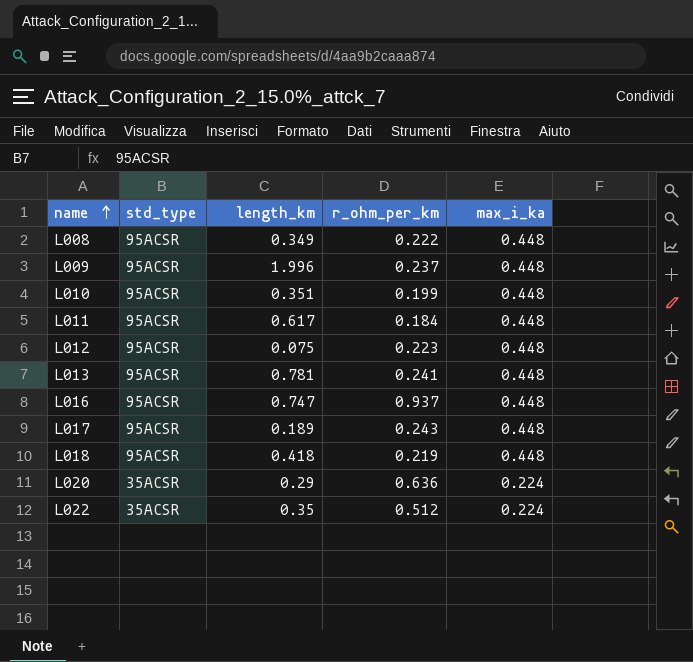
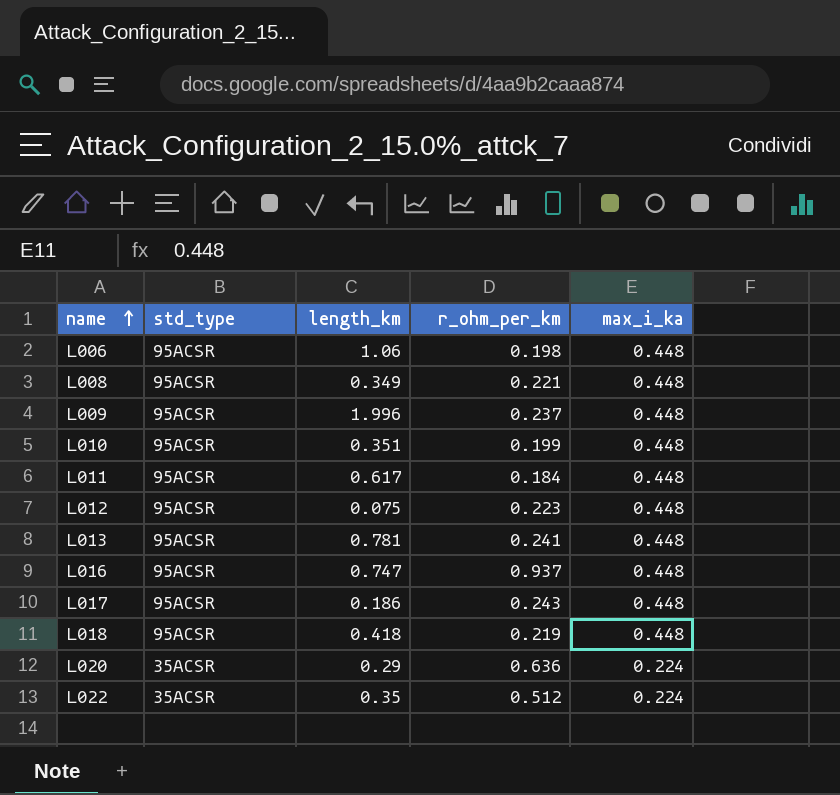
row L006: none -> 95ACSR | 1.06 | 0.198 | 0.448
L008 | r_ohm_per_km: 0.222 -> 0.221
L017 | length_km: 0.189 -> 0.186

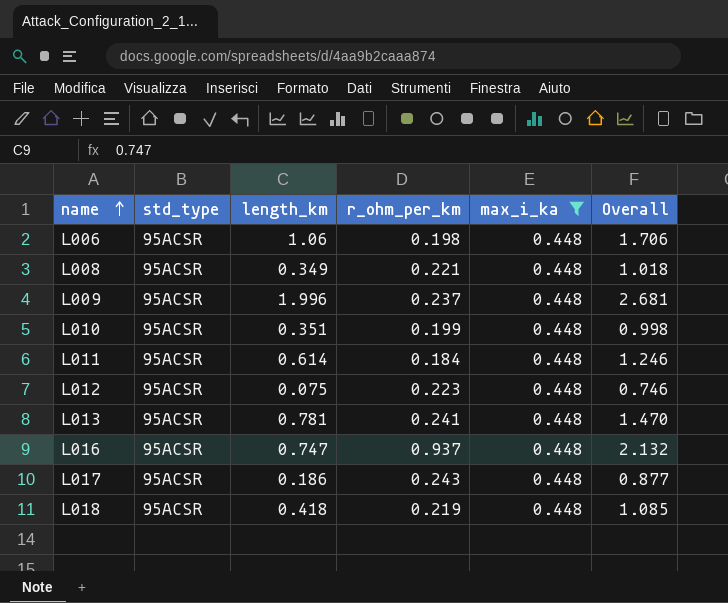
filter: none -> max_i_ka = 0.448
column Overall | formula: none -> [length_km] + [r_ohm_per_km] + [max_i_ka]
L011 | length_km: 0.617 -> 0.614

